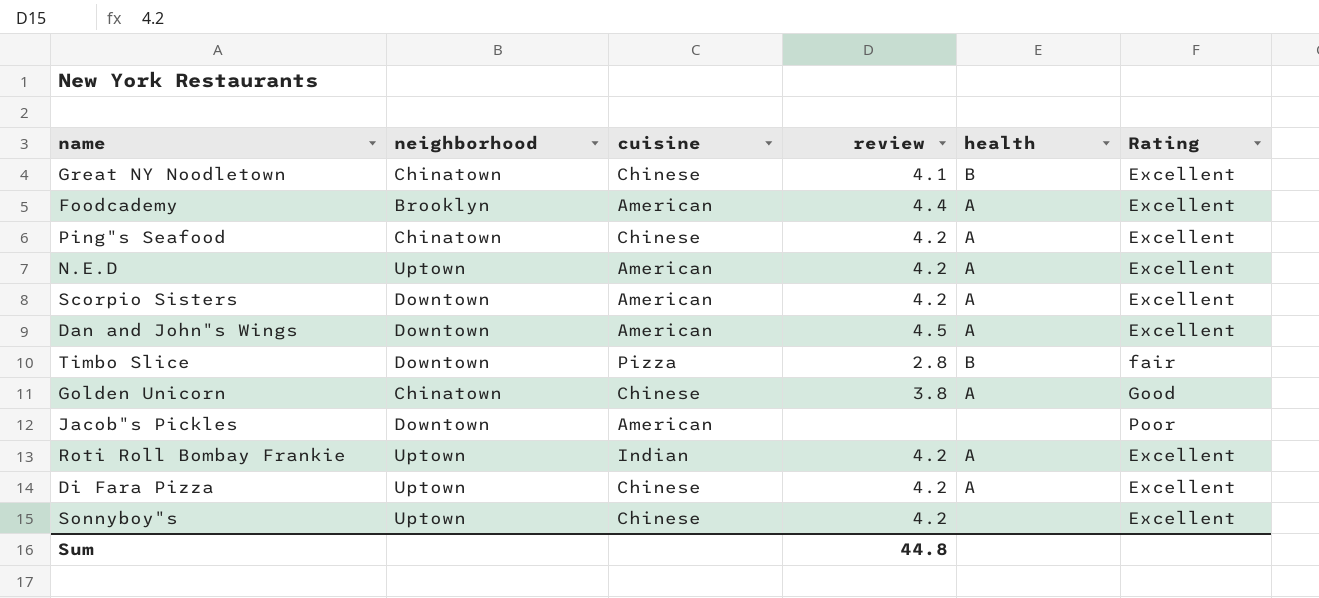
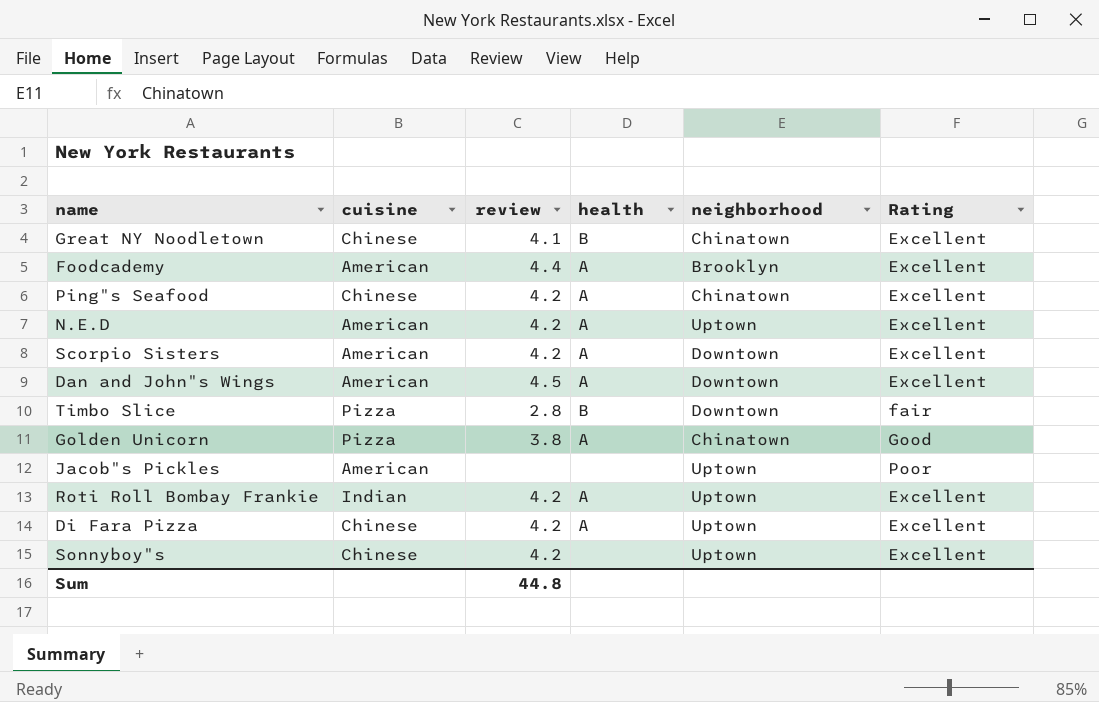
column neighborhood | position: 2 -> 5
Golden Unicorn | cuisine: Chinese -> Pizza
Jacob"s Pickles | neighborhood: Downtown -> Uptown

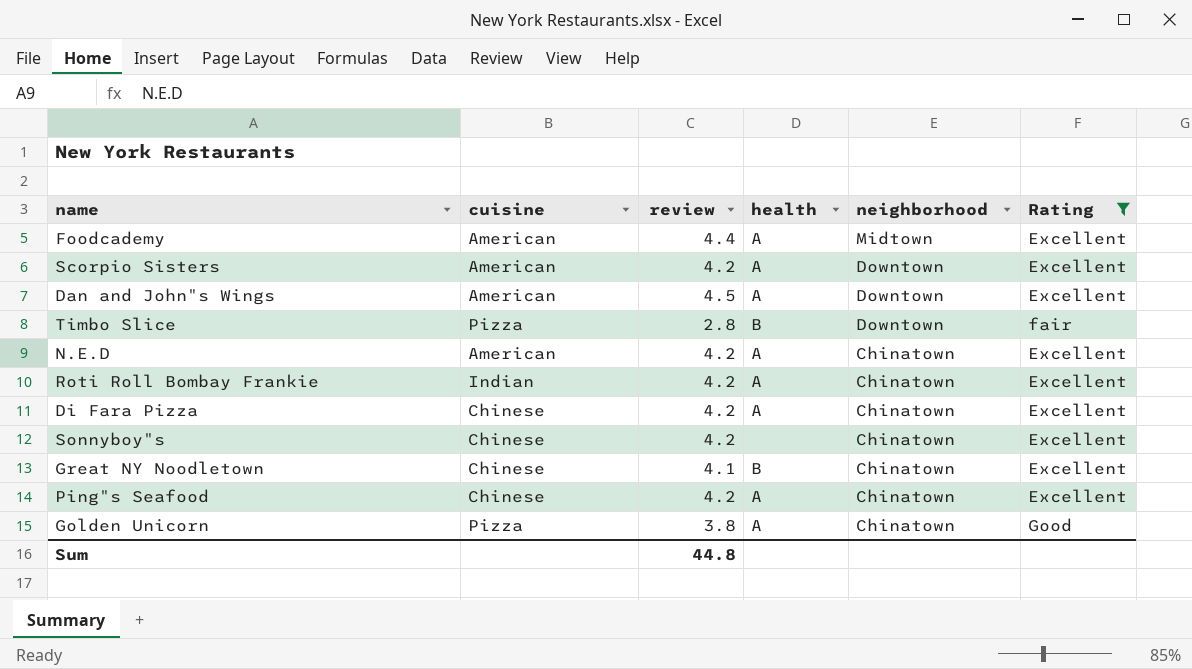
filter: none -> Rating != Poor
row order: none -> neighborhood descending
Foodcademy | neighborhood: Brooklyn -> Midtown
N.E.D | neighborhood: Uptown -> Chinatown
Roti Roll Bombay Frankie | neighborhood: Uptown -> Chinatown
Di Fara Pizza | neighborhood: Uptown -> Chinatown
Sonnyboy"s | neighborhood: Uptown -> Chinatown

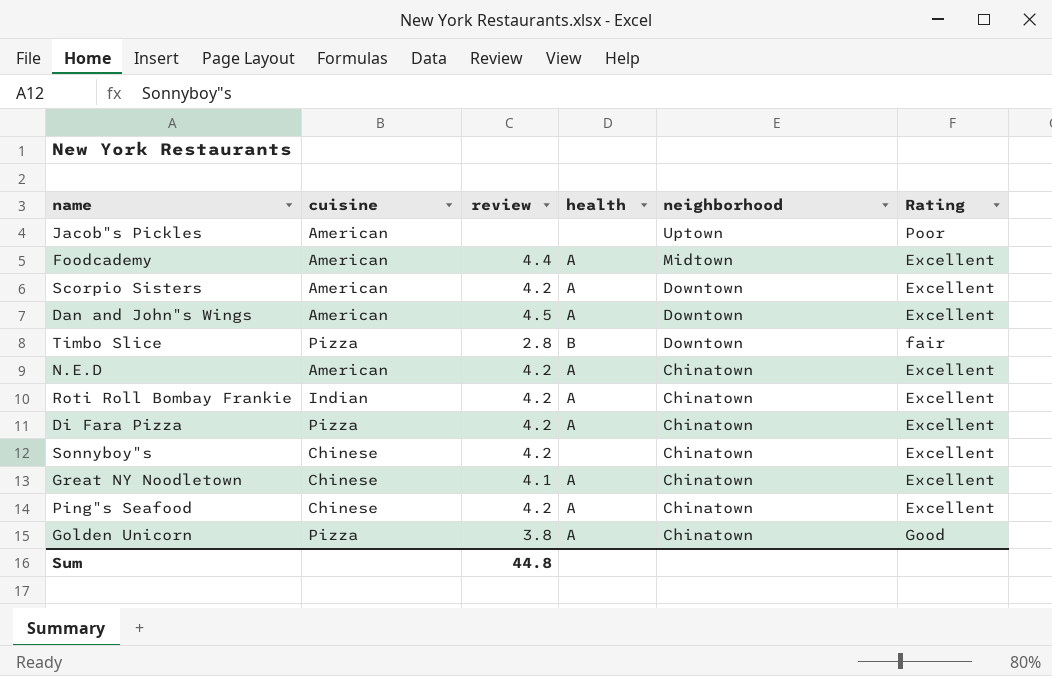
filter: Rating != Poor -> none
Di Fara Pizza | cuisine: Chinese -> Pizza
Great NY Noodletown | health: B -> A

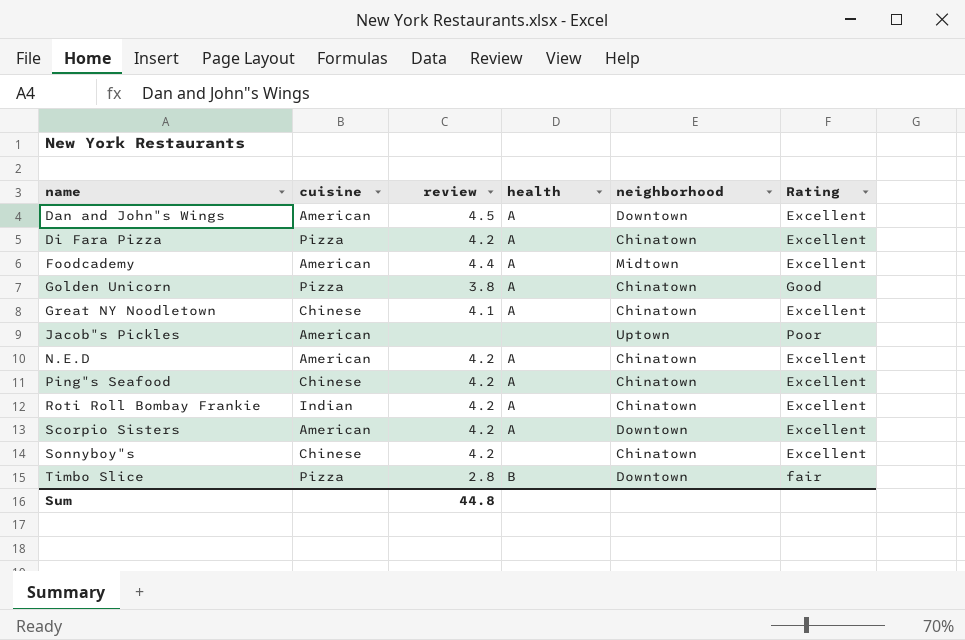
row order: neighborhood descending -> name ascending

